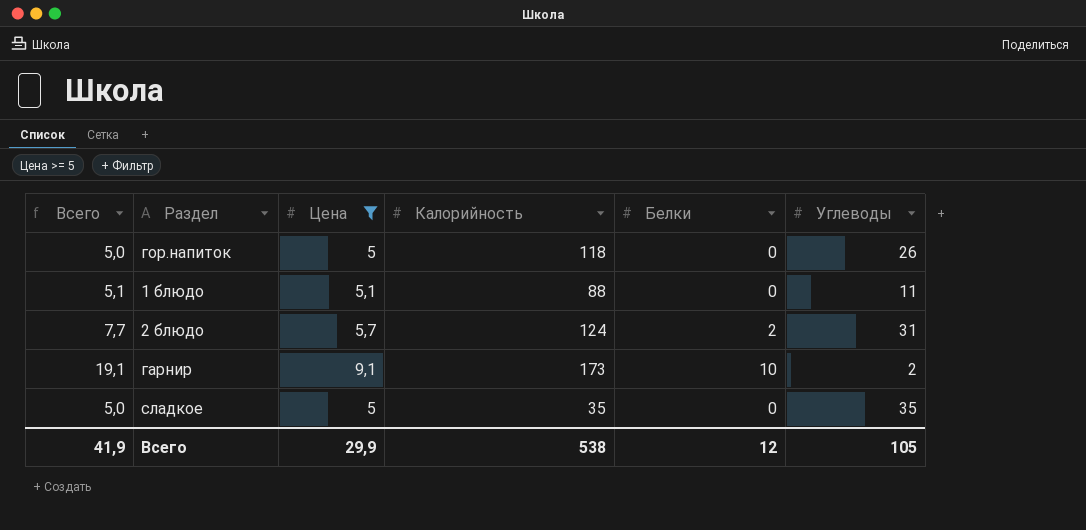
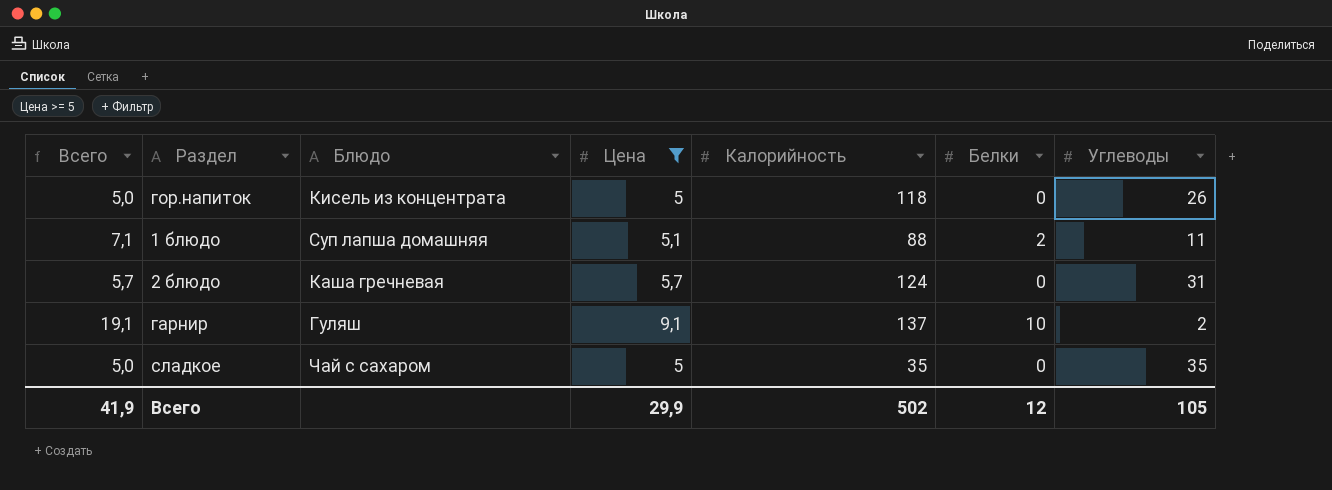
column Блюдо | position: none -> 3
1 блюдо | Всего: 5,1 -> 7,1
1 блюдо | Белки: 0 -> 2
2 блюдо | Всего: 7,7 -> 5,7
2 блюдо | Белки: 2 -> 0
гарнир | Калорийность: 173 -> 137
Всего | Калорийность: 538 -> 502

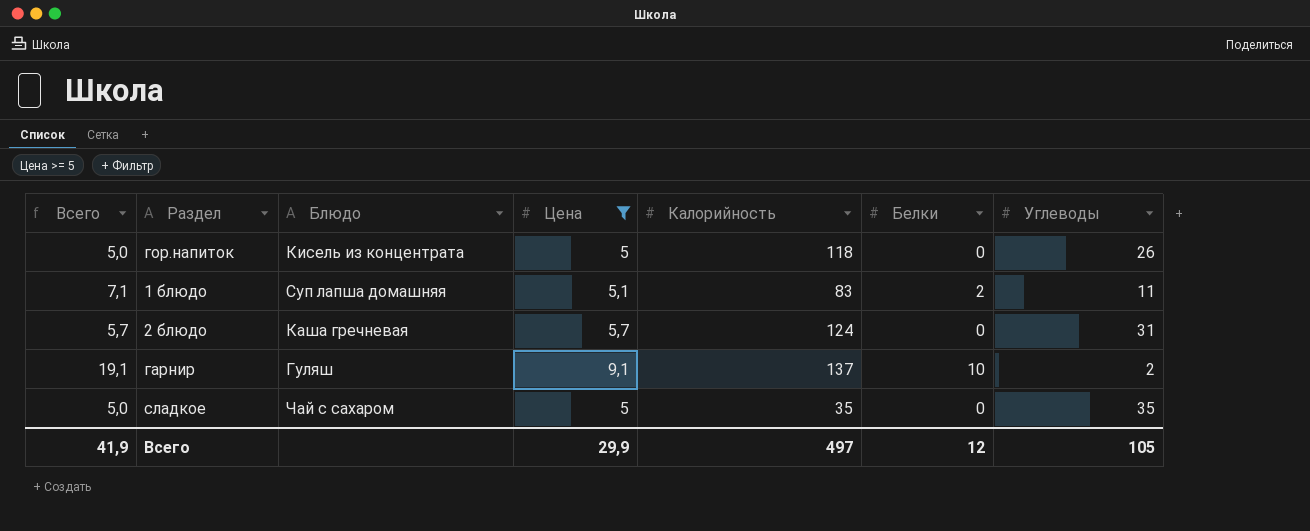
1 блюдо | Калорийность: 88 -> 83
Всего | Калорийность: 502 -> 497

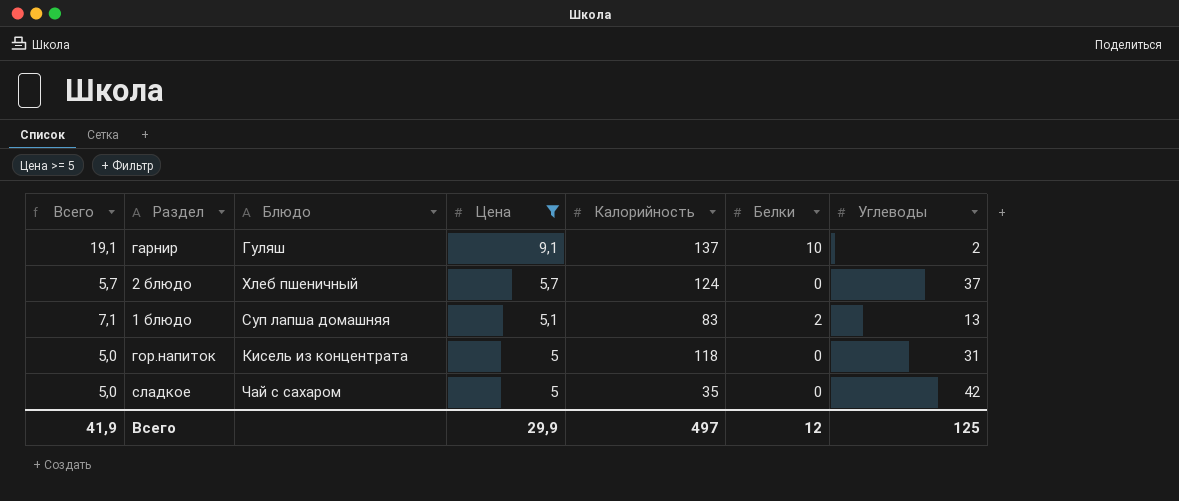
row order: none -> Цена descending
2 блюдо | Блюдо: Каша гречневая -> Хлеб пшеничный
2 блюдо | Углеводы: 31 -> 37
1 блюдо | Углеводы: 11 -> 13
гор.напиток | Углеводы: 26 -> 31
сладкое | Углеводы: 35 -> 42
Всего | Углеводы: 105 -> 125

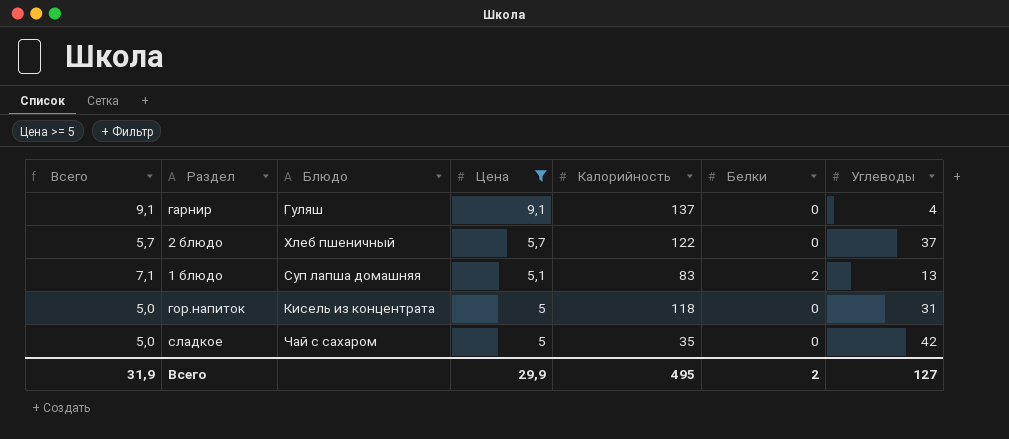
гарнир | Всего: 19,1 -> 9,1
гарнир | Белки: 10 -> 0
гарнир | Углеводы: 2 -> 4
2 блюдо | Калорийность: 124 -> 122
Всего | Всего: 41,9 -> 31,9
Всего | Калорийность: 497 -> 495
Всего | Белки: 12 -> 2
Всего | Углеводы: 125 -> 127

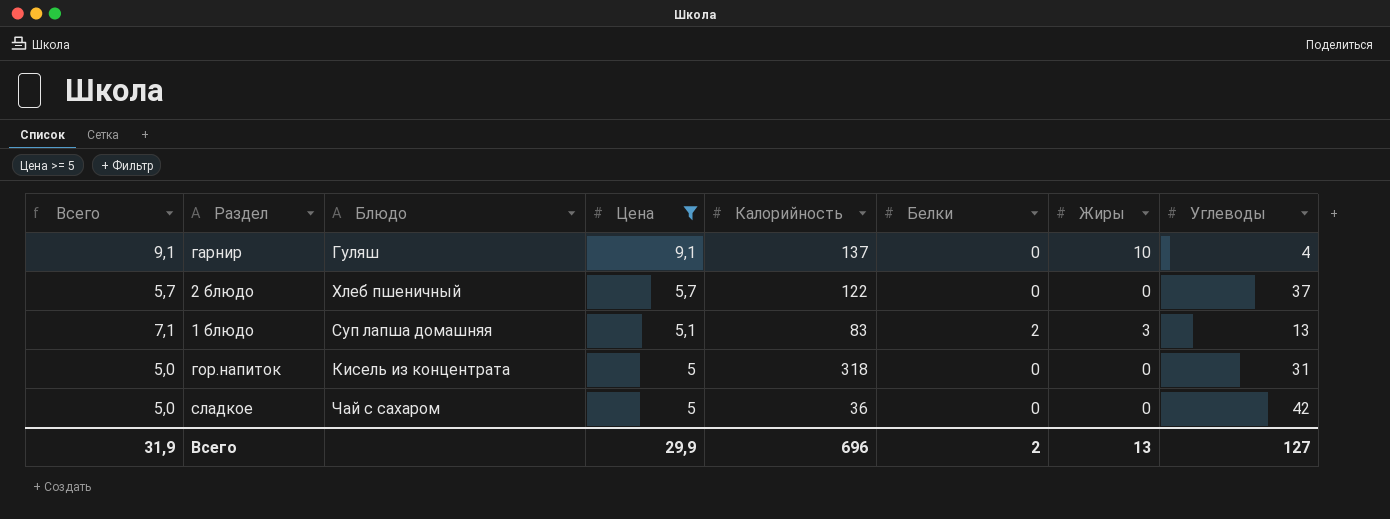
column Жиры | position: none -> 7
гор.напиток | Калорийность: 118 -> 318
сладкое | Калорийность: 35 -> 36
Всего | Калорийность: 495 -> 696

